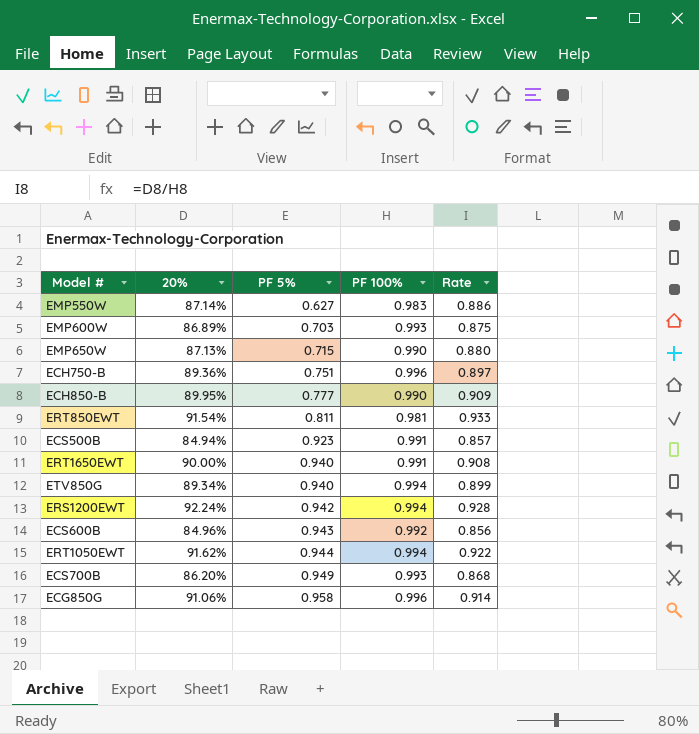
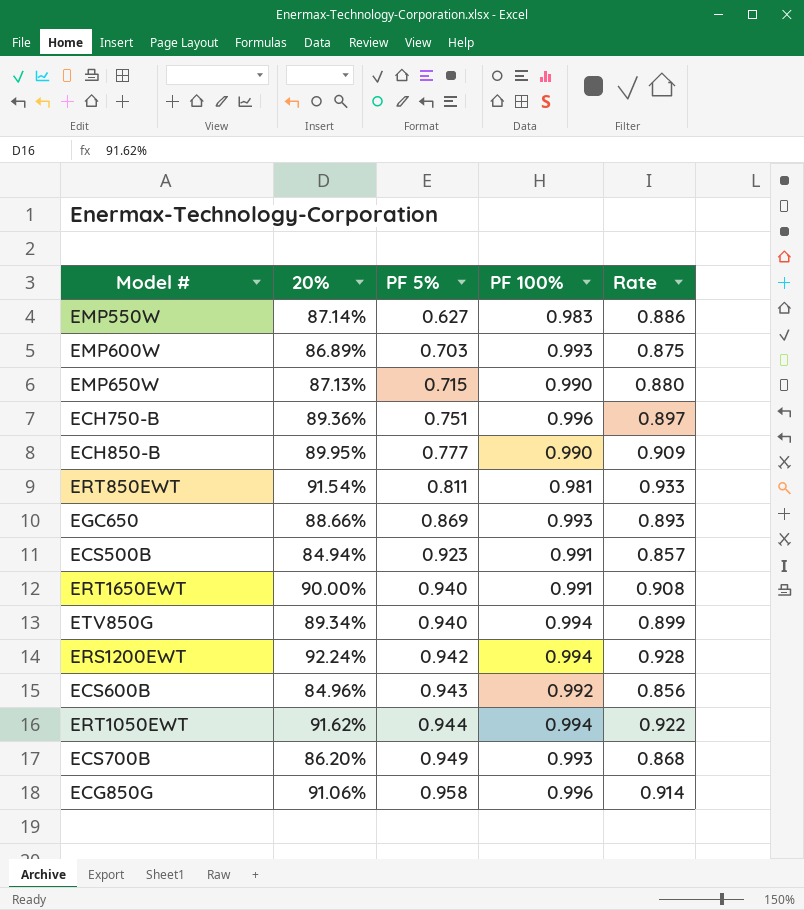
row EGC650: none -> 88.66% | 0.869 | 0.993 | 0.893

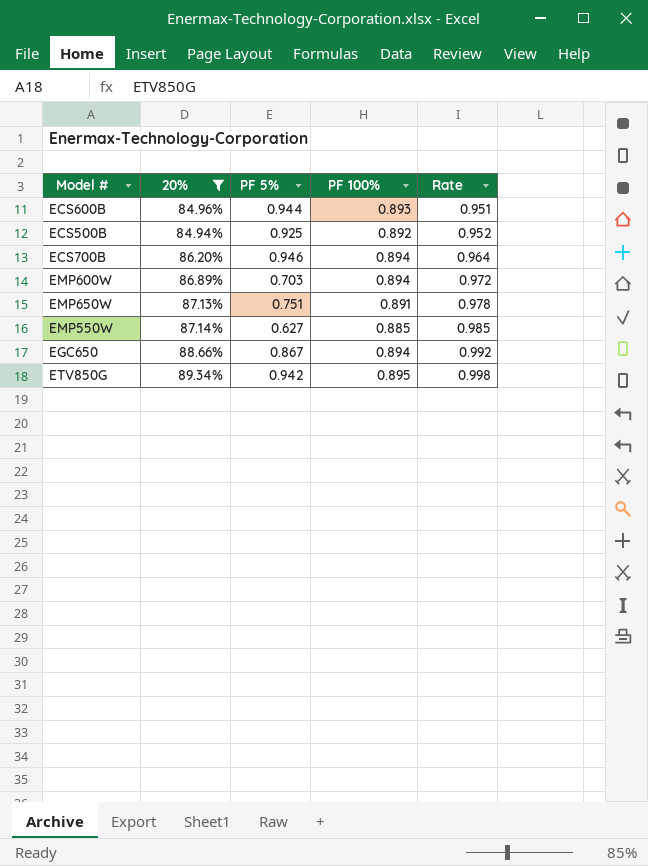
filter: none -> 20% <= 89.34%
row order: PF 5% ascending -> Rate ascending
ECS600B | PF 5%: 0.943 -> 0.944
ECS600B | PF 100%: 0.992 -> 0.893
ECS600B | Rate: 0.856 -> 0.951
ECS500B | PF 5%: 0.923 -> 0.925
ECS500B | PF 100%: 0.991 -> 0.892
ECS500B | Rate: 0.857 -> 0.952
ECS700B | PF 5%: 0.949 -> 0.946
ECS700B | PF 100%: 0.993 -> 0.894
ECS700B | Rate: 0.868 -> 0.964
EMP600W | PF 100%: 0.993 -> 0.894
EMP600W | Rate: 0.875 -> 0.972
EMP650W | PF 5%: 0.715 -> 0.751
EMP650W | PF 100%: 0.990 -> 0.891
EMP650W | Rate: 0.880 -> 0.978
EMP550W | PF 100%: 0.983 -> 0.885
EMP550W | Rate: 0.886 -> 0.985
EGC650 | PF 5%: 0.869 -> 0.867
EGC650 | PF 100%: 0.993 -> 0.894
EGC650 | Rate: 0.893 -> 0.992
ETV850G | PF 5%: 0.940 -> 0.942
ETV850G | PF 100%: 0.994 -> 0.895
ETV850G | Rate: 0.899 -> 0.998

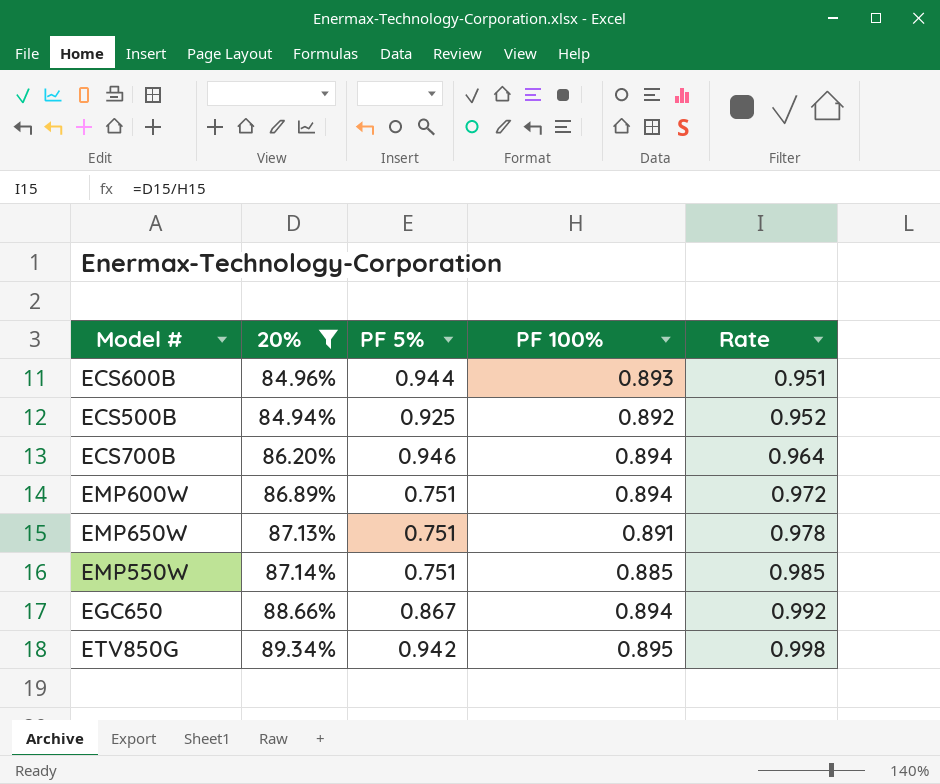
EMP600W | PF 5%: 0.703 -> 0.751
EMP550W | PF 5%: 0.627 -> 0.751

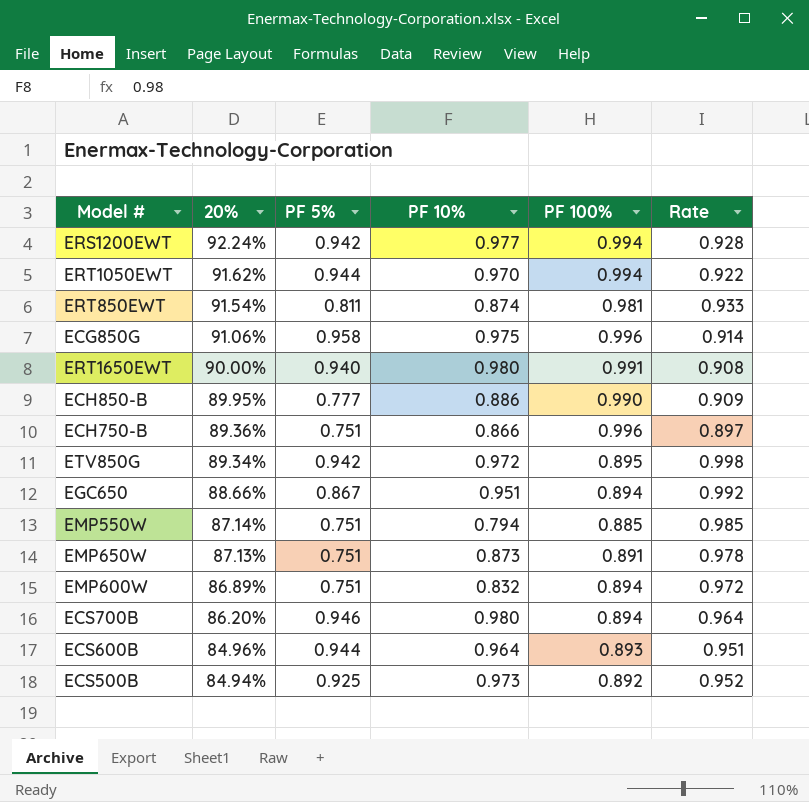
filter: 20% <= 89.34% -> none
row order: Rate ascending -> 20% descending
column PF 10% | position: none -> 4

